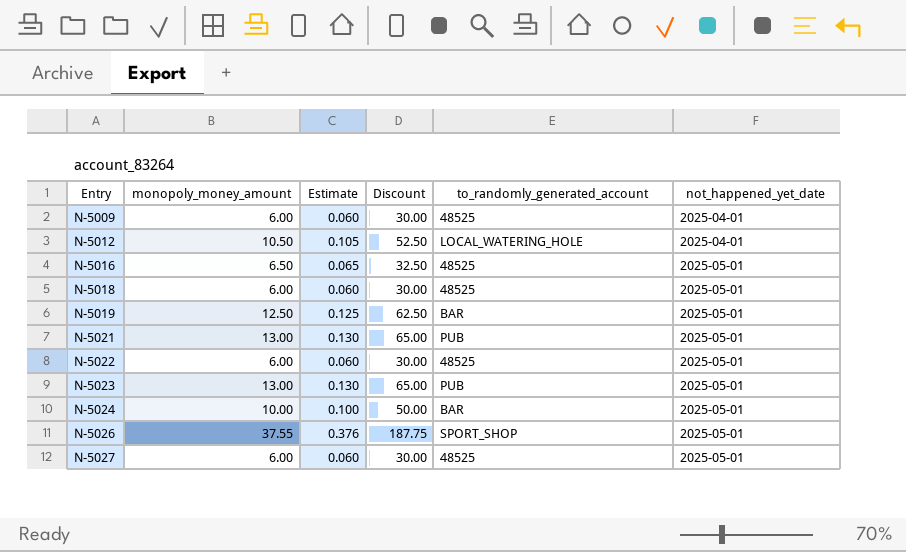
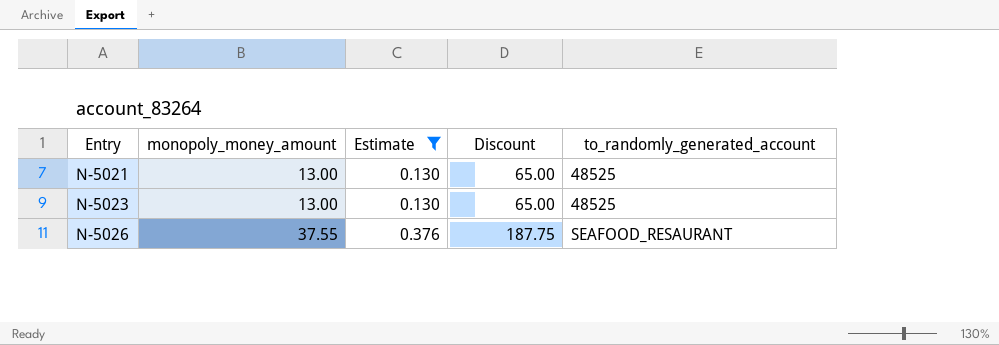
filter: none -> Estimate >= 0.130
column not_happened_yet_date | position: 6 -> none
N-5021 | to_randomly_generated_account: PUB -> 48525
N-5023 | to_randomly_generated_account: PUB -> 48525
N-5026 | to_randomly_generated_account: SPORT_SHOP -> SEAFOOD_RESAURANT

